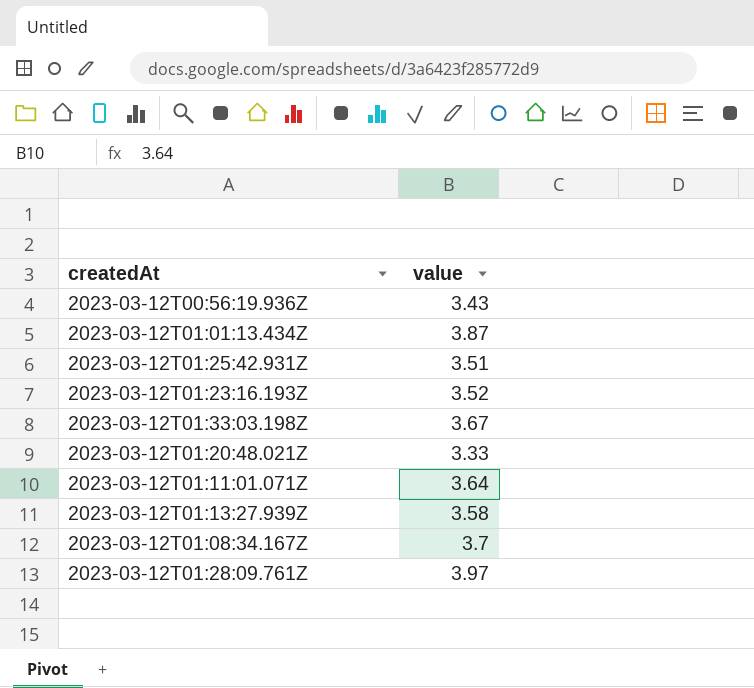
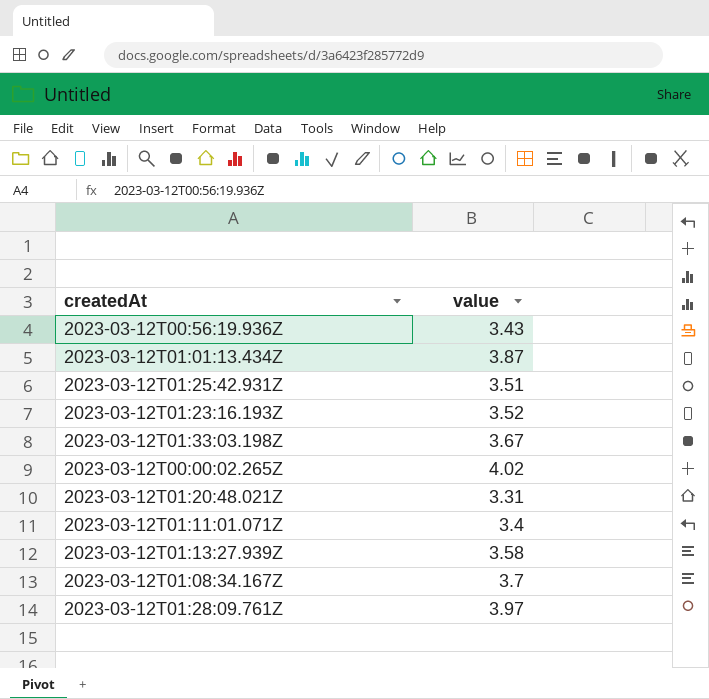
row 2023-03-12T00:00:02.265Z: none -> 4.02
2023-03-12T01:20:48.021Z | value: 3.33 -> 3.31
2023-03-12T01:11:01.071Z | value: 3.64 -> 3.4

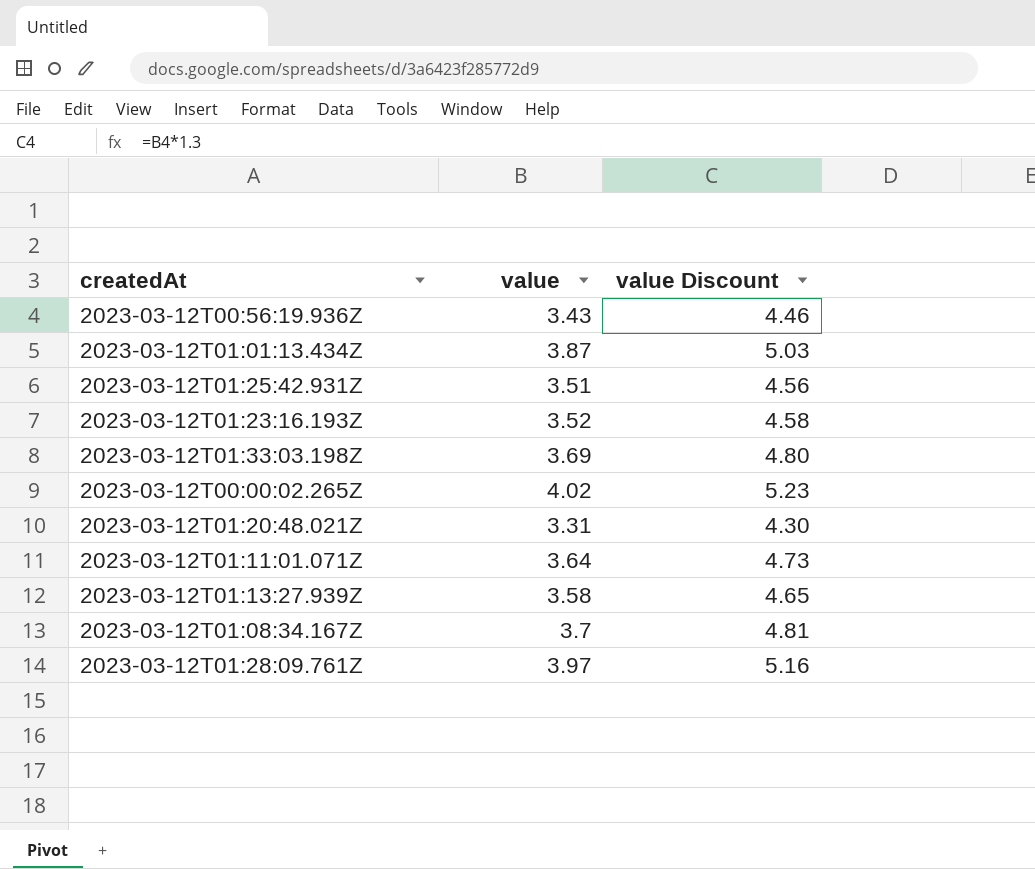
column value Discount | formula: none -> [value] * 1.3
2023-03-12T01:33:03.198Z | value: 3.67 -> 3.69
2023-03-12T01:11:01.071Z | value: 3.4 -> 3.64

